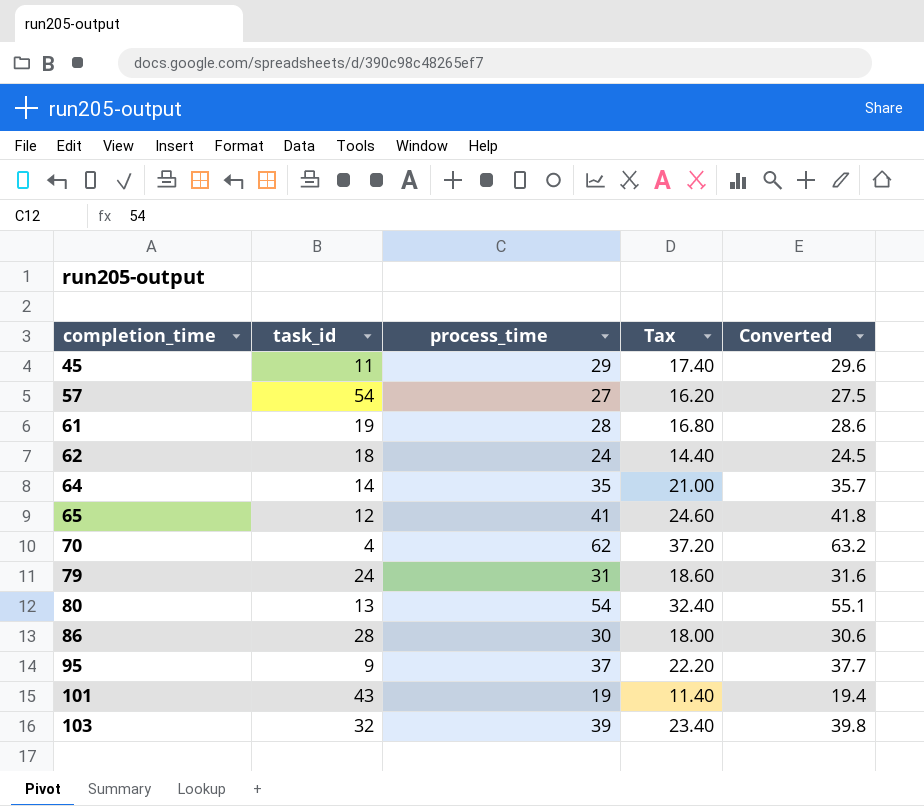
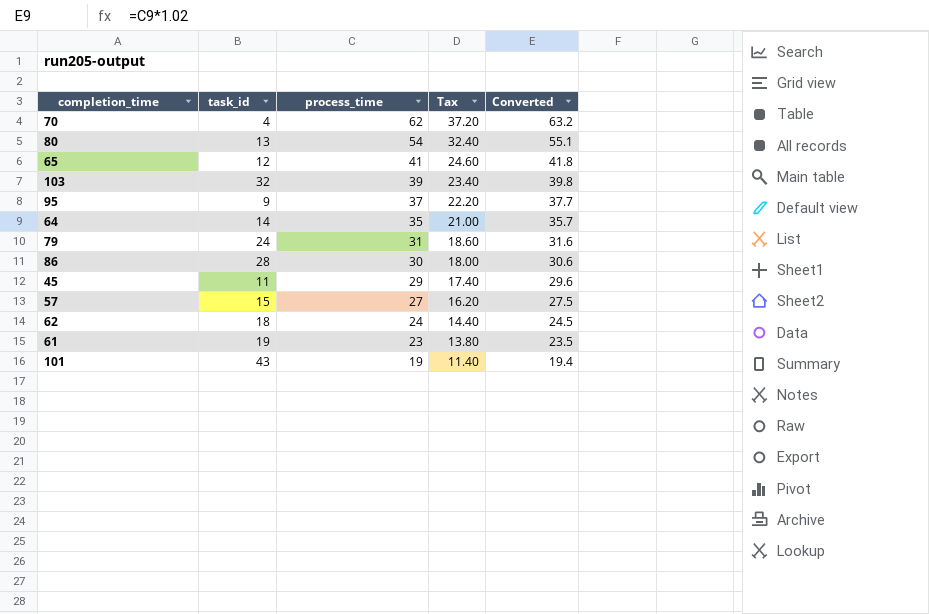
row order: completion_time ascending -> process_time descending
57 | task_id: 54 -> 15
61 | process_time: 28 -> 23
61 | Tax: 16.80 -> 13.80
61 | Converted: 28.6 -> 23.5

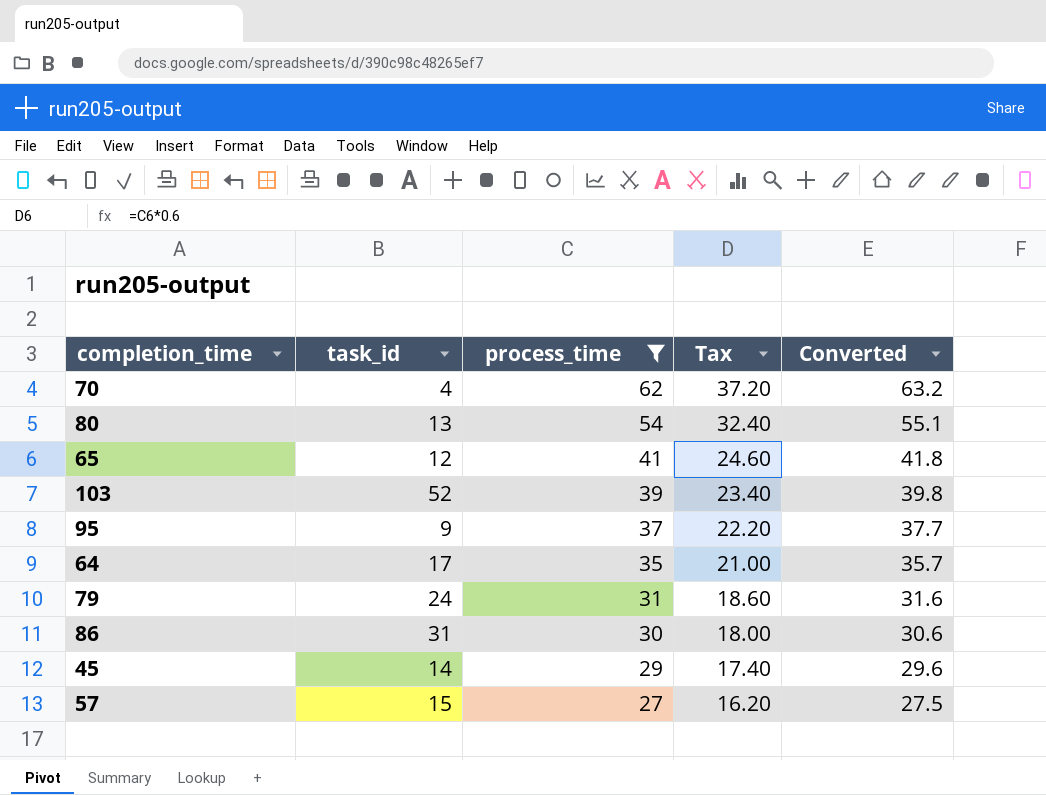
filter: none -> process_time >= 27
103 | task_id: 32 -> 52
64 | task_id: 14 -> 17
86 | task_id: 28 -> 31
45 | task_id: 11 -> 14

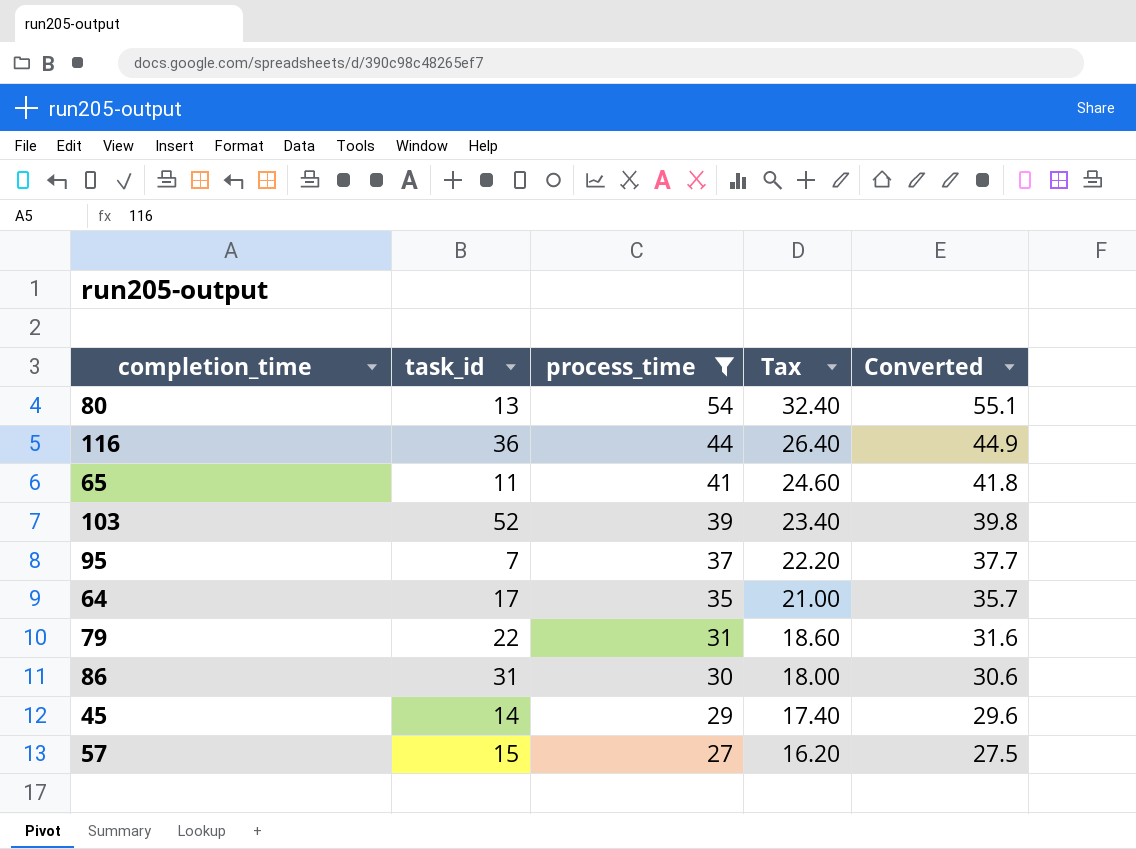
row 70: 4 | 62 | 37.20 | 63.2 -> none
row 116: none -> 36 | 44 | 26.40 | 44.9
65 | task_id: 12 -> 11
95 | task_id: 9 -> 7
79 | task_id: 24 -> 22

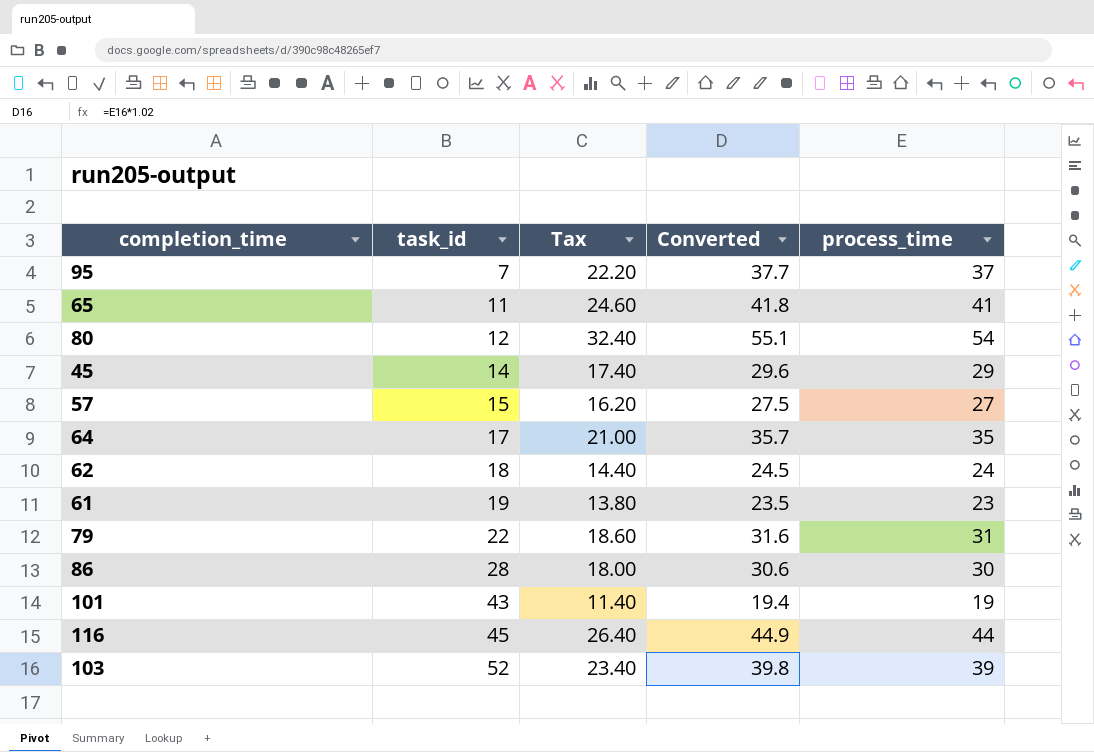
filter: process_time >= 27 -> none
row order: process_time descending -> task_id ascending
column process_time | position: 3 -> 5
80 | task_id: 13 -> 12
86 | task_id: 31 -> 28
116 | task_id: 36 -> 45

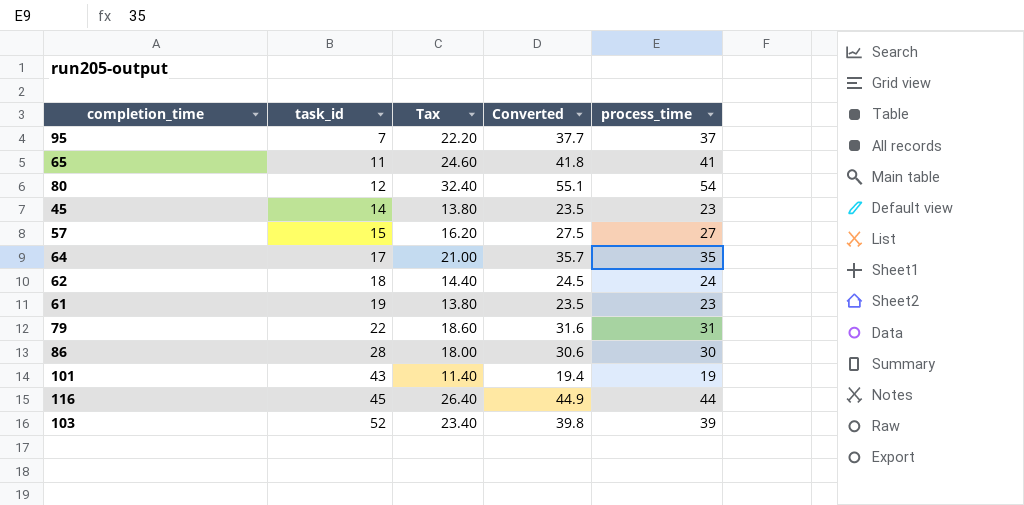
45 | Tax: 17.40 -> 13.80
45 | Converted: 29.6 -> 23.5
45 | process_time: 29 -> 23

